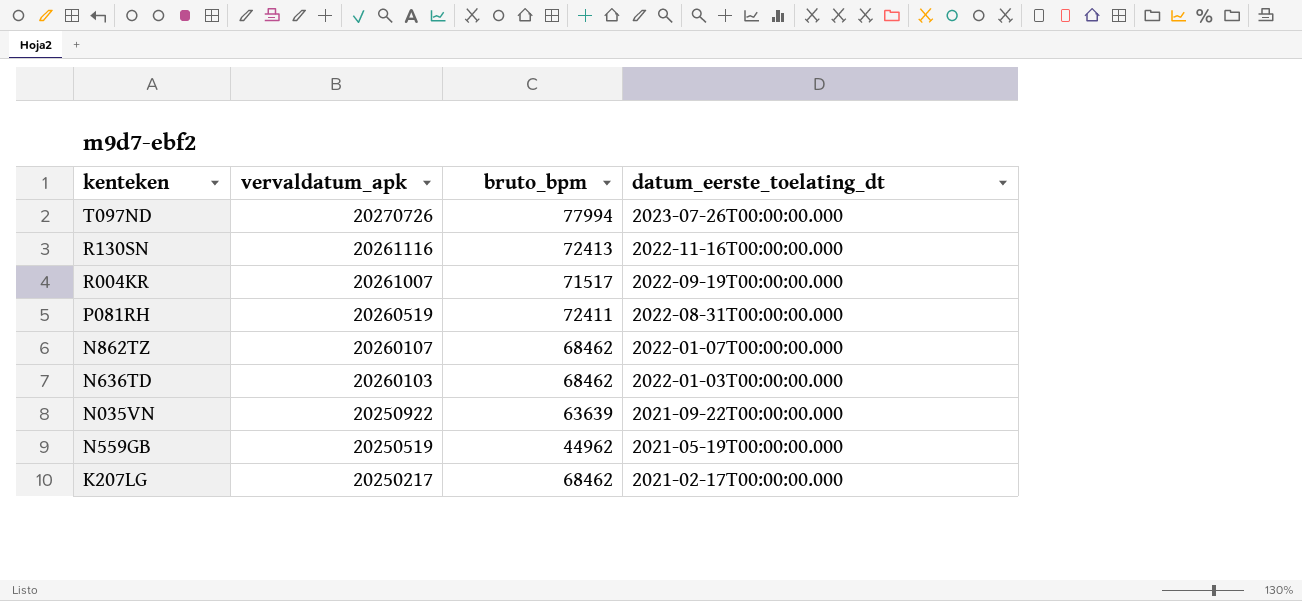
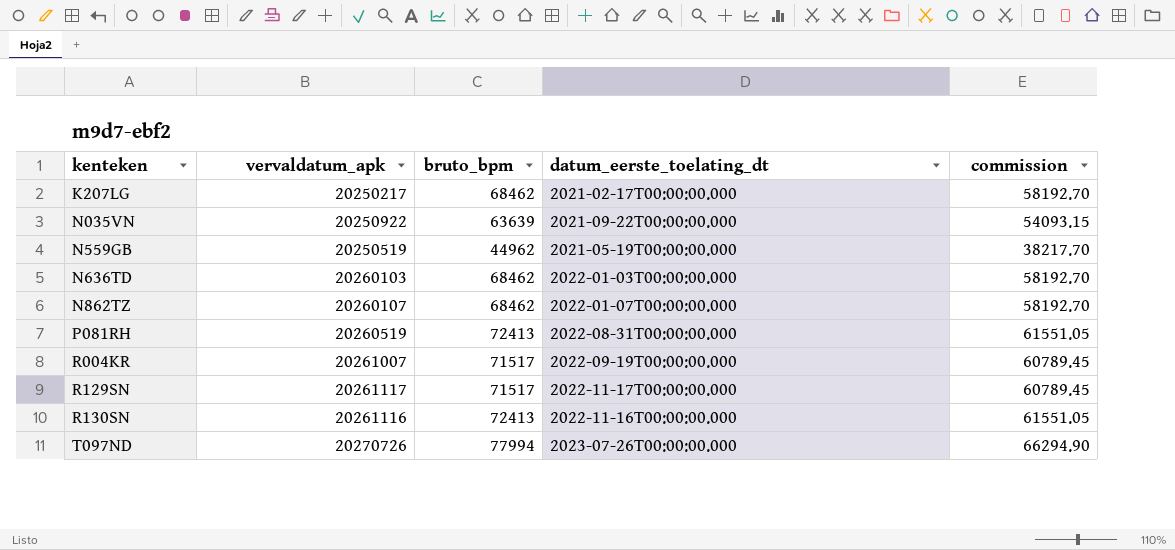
row order: vervaldatum_apk descending -> kenteken ascending
column commission | formula: none -> [bruto_bpm] * 0.85
P081RH | bruto_bpm: 72411 -> 72413
row R129SN: none -> 20261117 | 71517 | 2022-11-17T00:00:00.000 | 60789.45

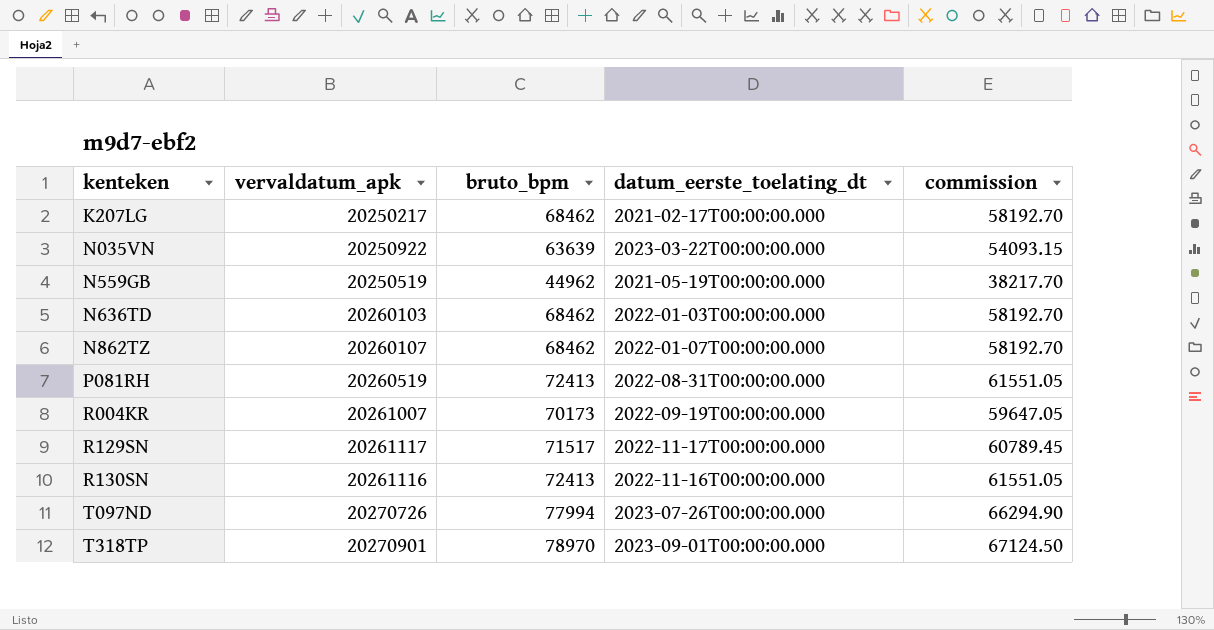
N035VN | datum_eerste_toelating_dt: 2021-09-22T00:00:00.000 -> 2023-03-22T00:00:00.000
R004KR | bruto_bpm: 71517 -> 70173
R004KR | commission: 60789.45 -> 59647.05
row T318TP: none -> 20270901 | 78970 | 2023-09-01T00:00:00.000 | 67124.50

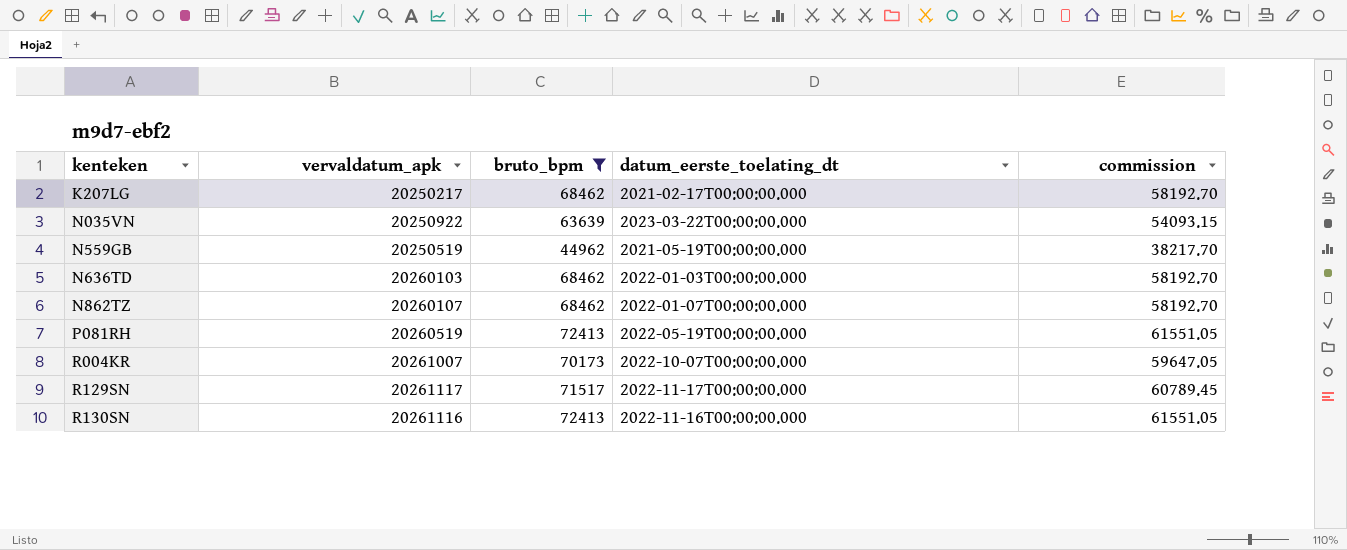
filter: none -> bruto_bpm <= 72413
P081RH | datum_eerste_toelating_dt: 2022-08-31T00:00:00.000 -> 2022-05-19T00:00:00.000
R004KR | datum_eerste_toelating_dt: 2022-09-19T00:00:00.000 -> 2022-10-07T00:00:00.000

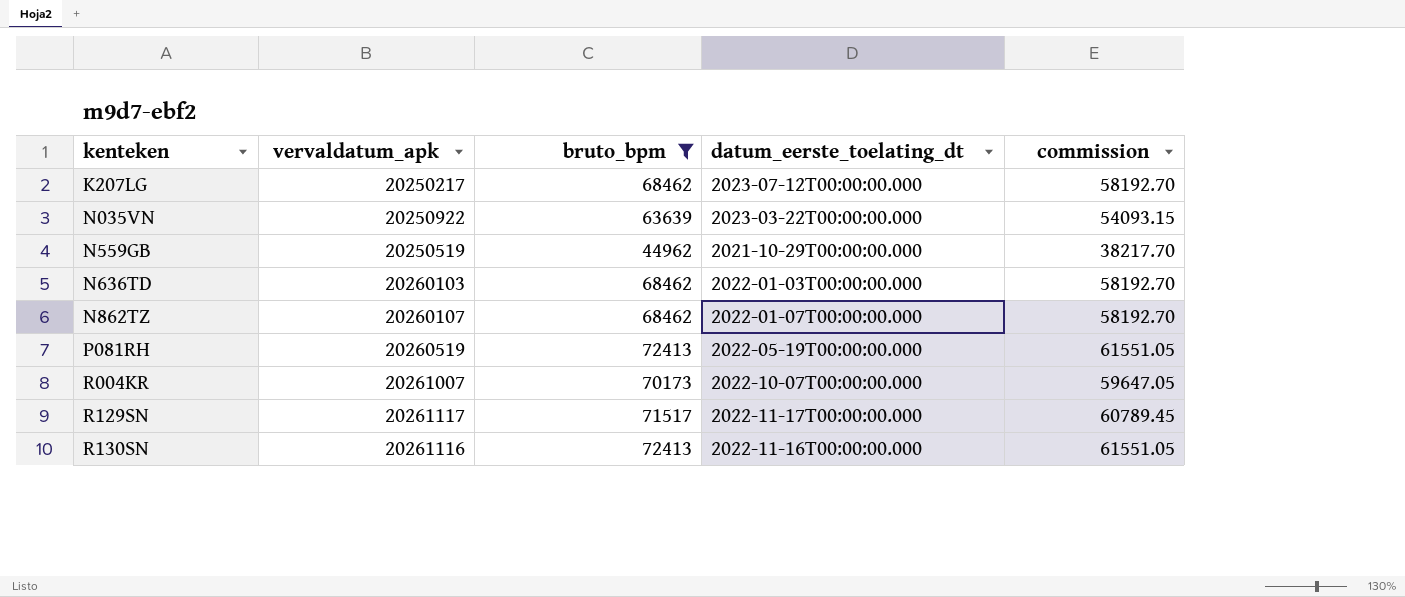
K207LG | datum_eerste_toelating_dt: 2021-02-17T00:00:00.000 -> 2023-07-12T00:00:00.000
N559GB | datum_eerste_toelating_dt: 2021-05-19T00:00:00.000 -> 2021-10-29T00:00:00.000

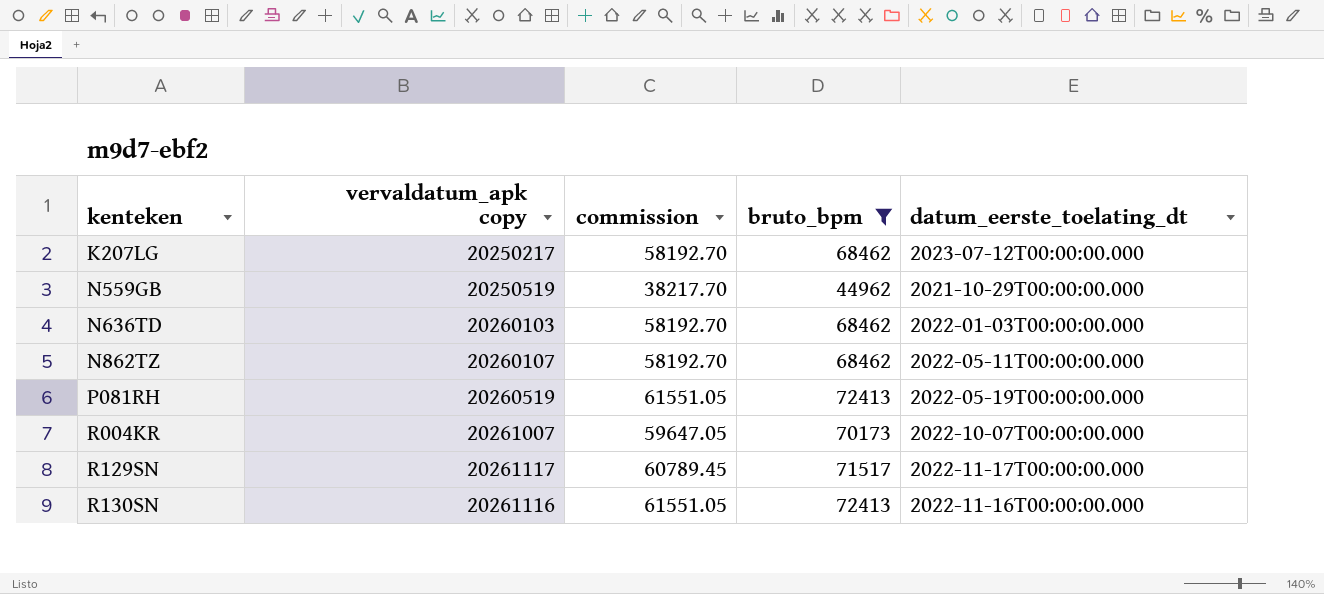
column name: vervaldatum_apk -> vervaldatum_apk copy
column commission | position: 5 -> 3
row N035VN: 20250922 | 63639 | 2023-03-22T00:00:00.000 | 54093.15 -> none
N862TZ | datum_eerste_toelating_dt: 2022-01-07T00:00:00.000 -> 2022-05-11T00:00:00.000

